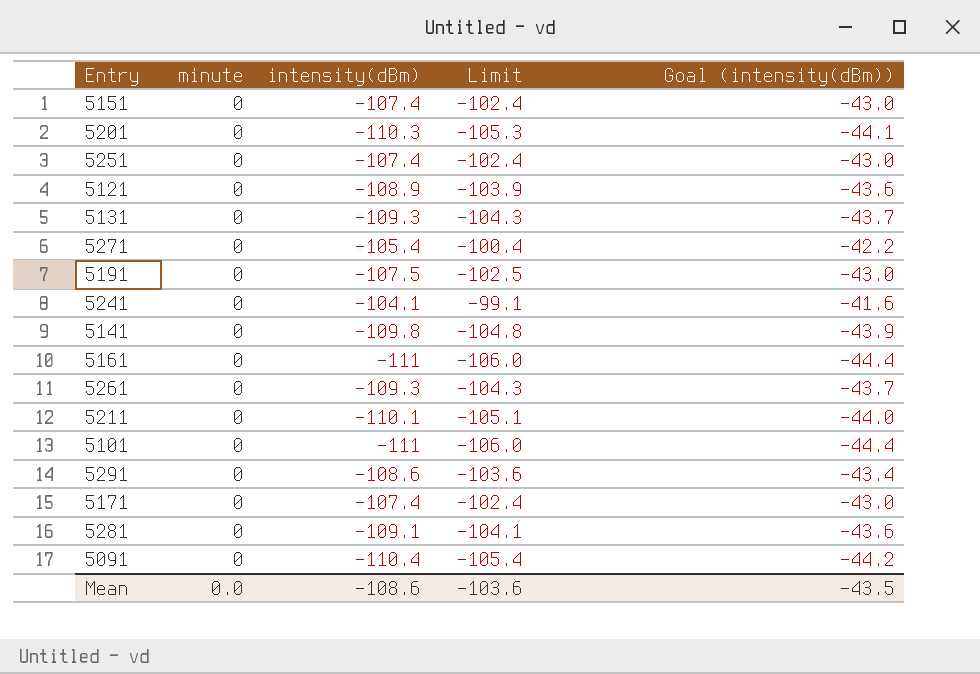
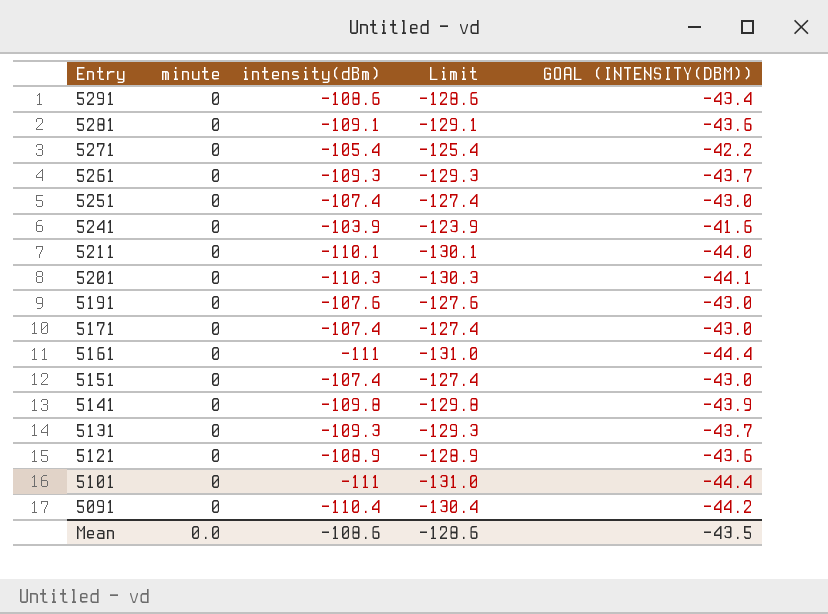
row order: none -> Entry descending
column Limit | formula: [intensity(dBm)] + 5 -> [intensity(dBm)] - 20
column name: Goal (intensity(dBm)) -> GOAL (INTENSITY(DBM))
5241 | intensity(dBm): -104.1 -> -103.9
5191 | intensity(dBm): -107.5 -> -107.6
Mean | Limit: -103.6 -> -128.6

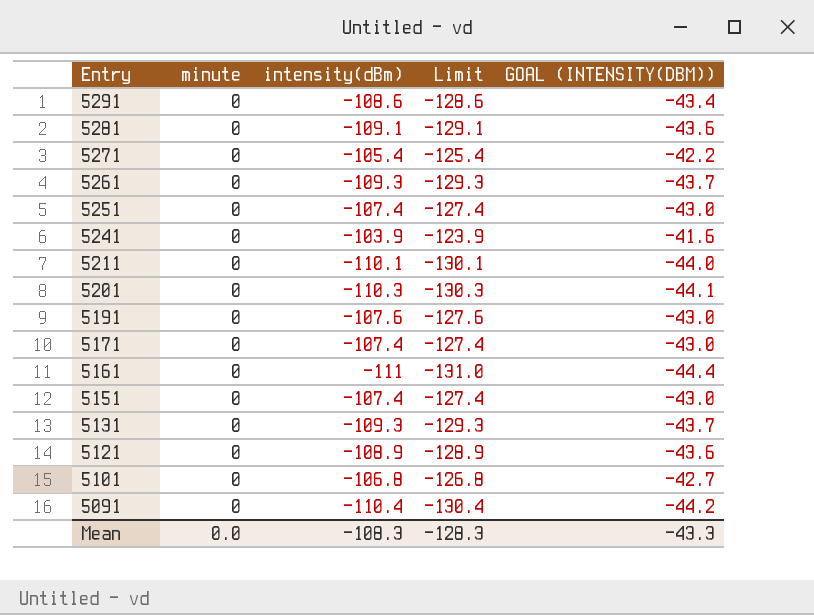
row 5141: 0 | -109.8 | -129.8 | -43.9 -> none
5101 | intensity(dBm): -111 -> -106.8
5101 | Limit: -131.0 -> -126.8
5101 | GOAL (INTENSITY(DBM)): -44.4 -> -42.7
Mean | intensity(dBm): -108.6 -> -108.3
Mean | Limit: -128.6 -> -128.3
Mean | GOAL (INTENSITY(DBM)): -43.5 -> -43.3

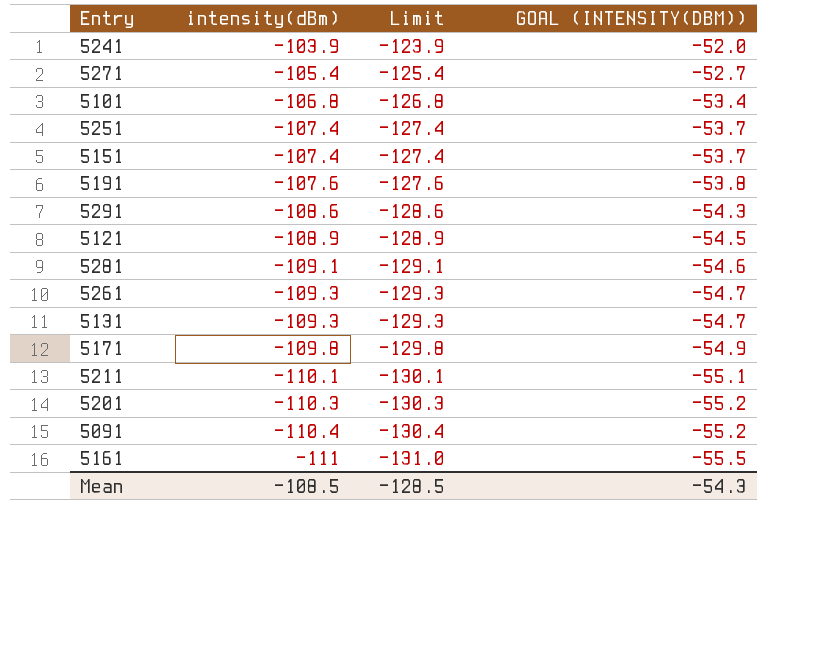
row order: Entry descending -> intensity(dBm) descending
column minute | position: 2 -> none
column GOAL (INTENSITY(DBM)) | formula: [intensity(dBm)] * 0.4 -> [intensity(dBm)] * 0.5
5171 | intensity(dBm): -107.4 -> -109.8
5171 | Limit: -127.4 -> -129.8
Mean | intensity(dBm): -108.3 -> -108.5
Mean | Limit: -128.3 -> -128.5
Mean | GOAL (INTENSITY(DBM)): -43.3 -> -54.3

